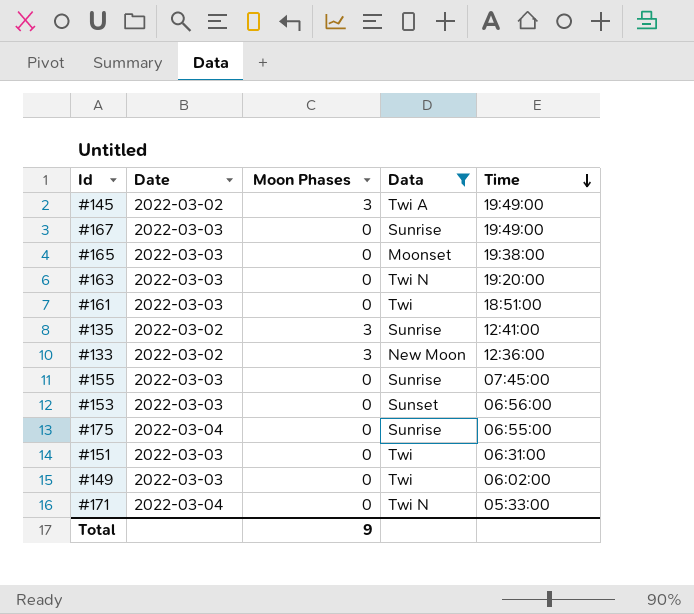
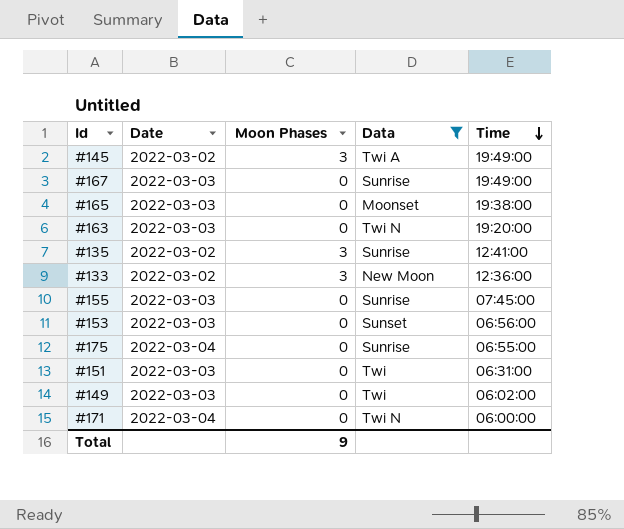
row #161: 2022-03-03 | 0 | Twi | 18:51:00 -> none
#171 | Time: 05:33:00 -> 06:00:00

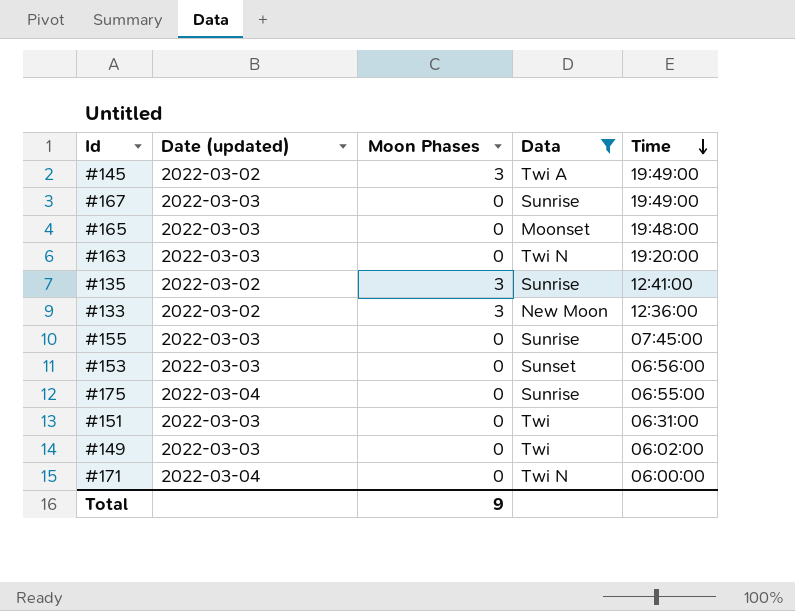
column name: Date -> Date (updated)
#165 | Time: 19:38:00 -> 19:48:00

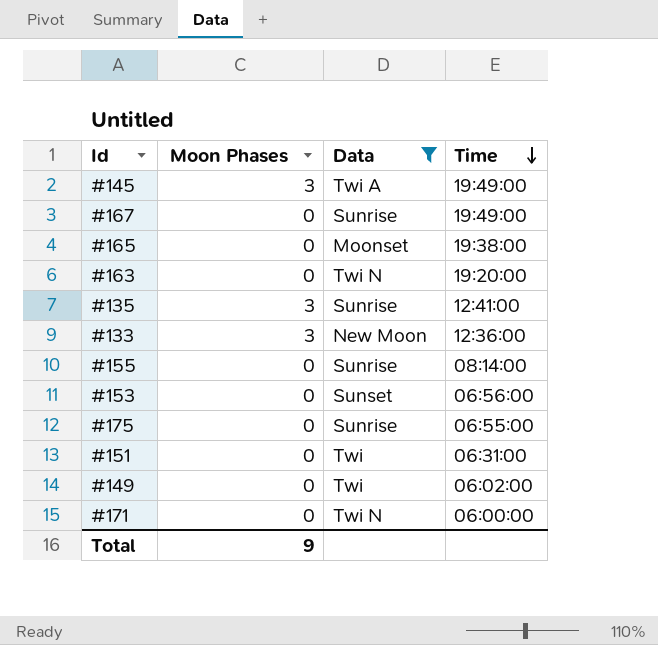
column Date (updated) | position: 2 -> none
#165 | Time: 19:48:00 -> 19:38:00
#155 | Time: 07:45:00 -> 08:14:00

